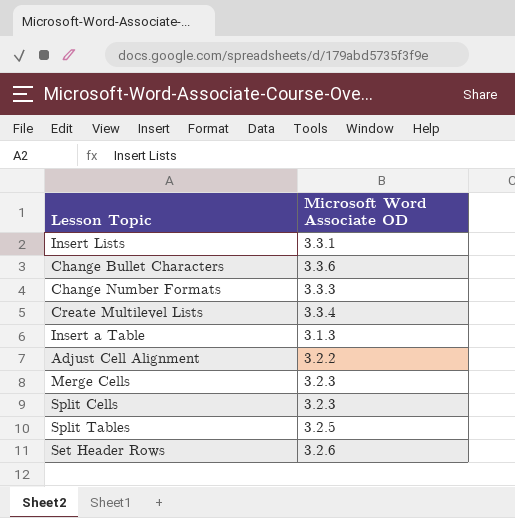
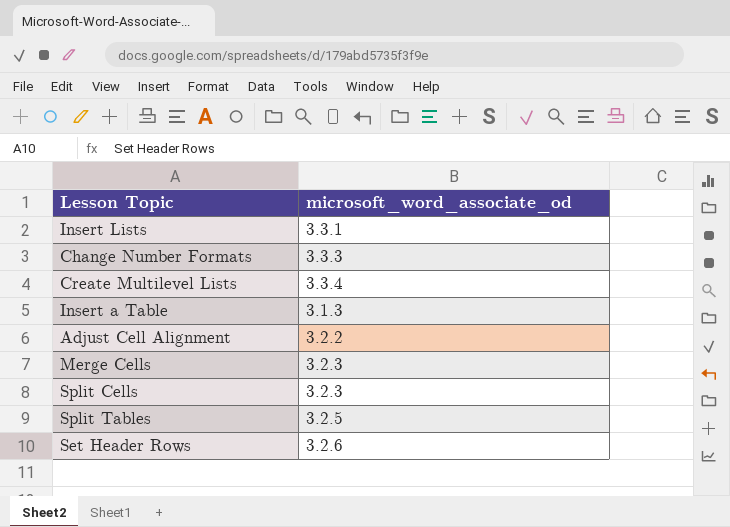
column name: Microsoft Word Associate OD -> microsoft_word_associate_od
row Change Bullet Characters: 3.3.6 -> none

